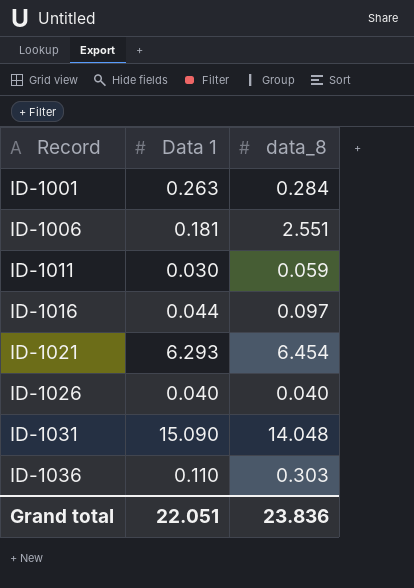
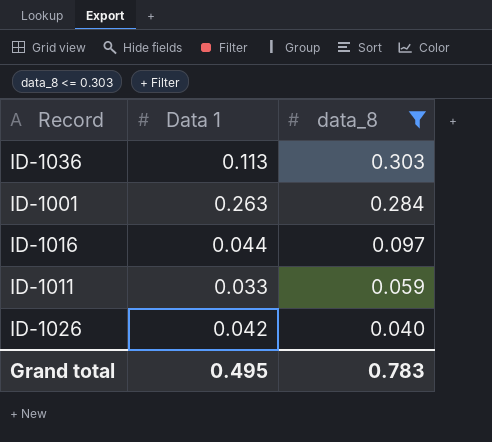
filter: none -> data_8 <= 0.303
row order: Record ascending -> data_8 descending
ID-1036 | Data 1: 0.110 -> 0.113
ID-1011 | Data 1: 0.030 -> 0.033
ID-1026 | Data 1: 0.040 -> 0.042
Grand total | Data 1: 22.051 -> 0.495
Grand total | data_8: 23.836 -> 0.783

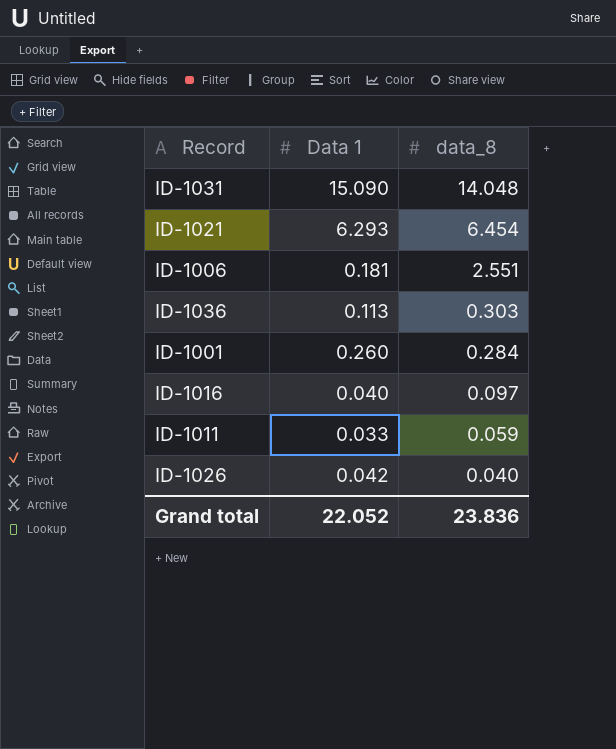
filter: data_8 <= 0.303 -> none
ID-1001 | Data 1: 0.263 -> 0.260
ID-1016 | Data 1: 0.044 -> 0.040
Grand total | Data 1: 0.495 -> 22.052
Grand total | data_8: 0.783 -> 23.836

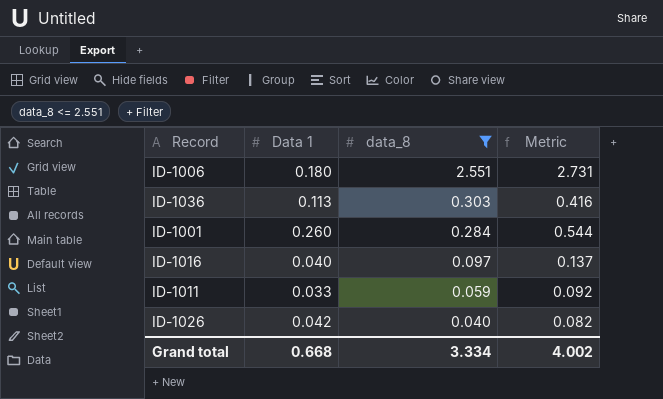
filter: none -> data_8 <= 2.551
column Metric | formula: none -> [Data 1] + [data_8]
ID-1006 | Data 1: 0.181 -> 0.180
Grand total | Data 1: 22.052 -> 0.668
Grand total | data_8: 23.836 -> 3.334

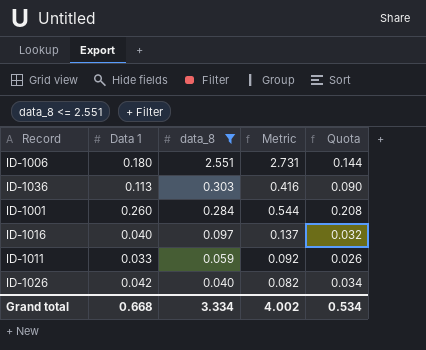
column Quota | formula: none -> [Data 1] * 0.8

